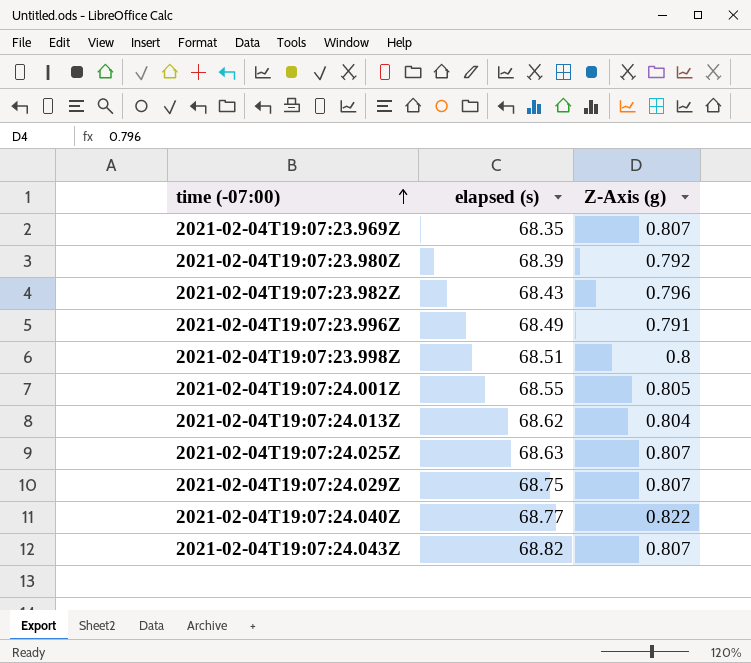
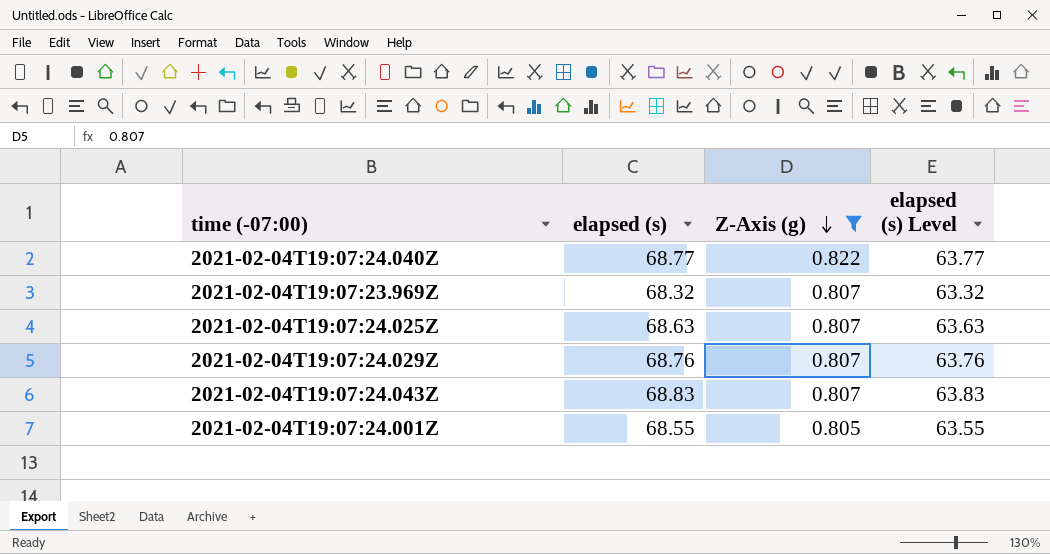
filter: none -> Z-Axis (g) >= 0.805
row order: time (-07:00) ascending -> Z-Axis (g) descending
column elapsed (s) Level | formula: none -> [elapsed (s)] - 5
2021-02-04T19:07:23.969Z | elapsed (s): 68.35 -> 68.32
2021-02-04T19:07:24.029Z | elapsed (s): 68.75 -> 68.76
2021-02-04T19:07:24.043Z | elapsed (s): 68.82 -> 68.83

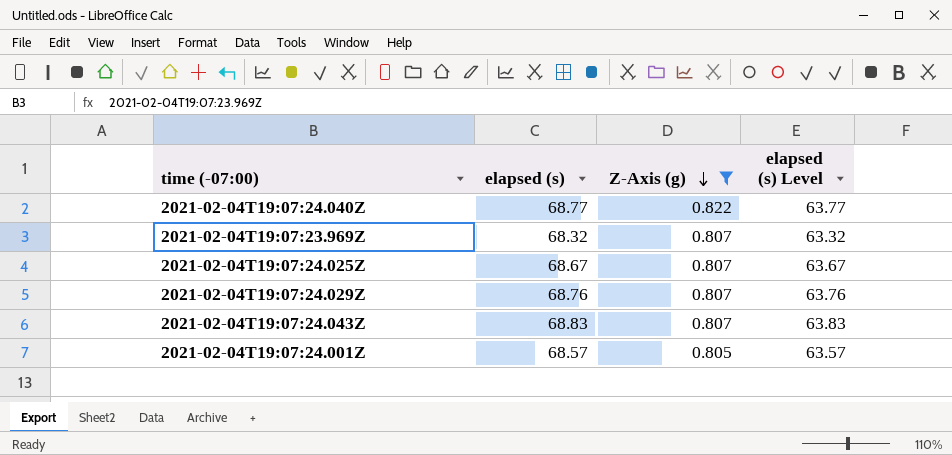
2021-02-04T19:07:24.025Z | elapsed (s): 68.63 -> 68.67
2021-02-04T19:07:24.025Z | elapsed (s) Level: 63.63 -> 63.67
2021-02-04T19:07:24.001Z | elapsed (s): 68.55 -> 68.57
2021-02-04T19:07:24.001Z | elapsed (s) Level: 63.55 -> 63.57

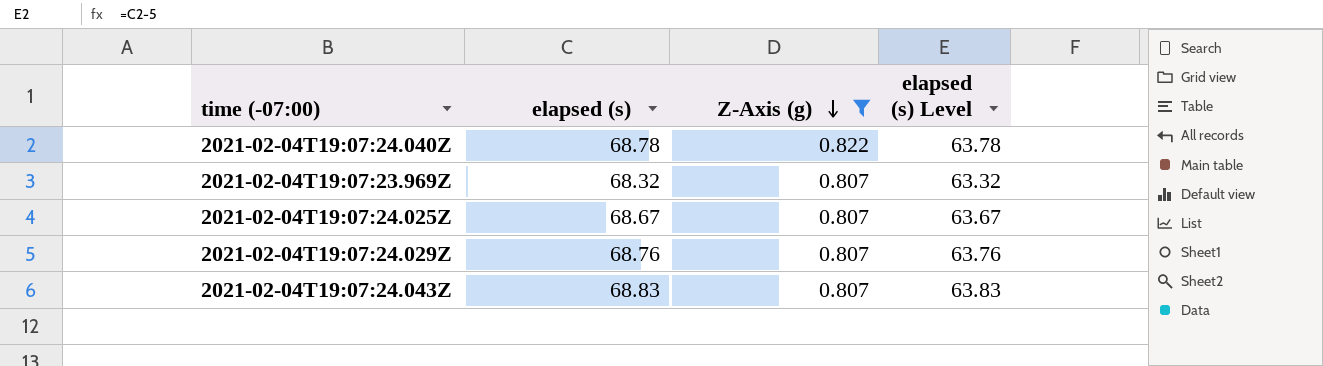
row 2021-02-04T19:07:24.001Z: 68.57 | 0.805 | 63.57 -> none
2021-02-04T19:07:24.040Z | elapsed (s): 68.77 -> 68.78
2021-02-04T19:07:24.040Z | elapsed (s) Level: 63.77 -> 63.78

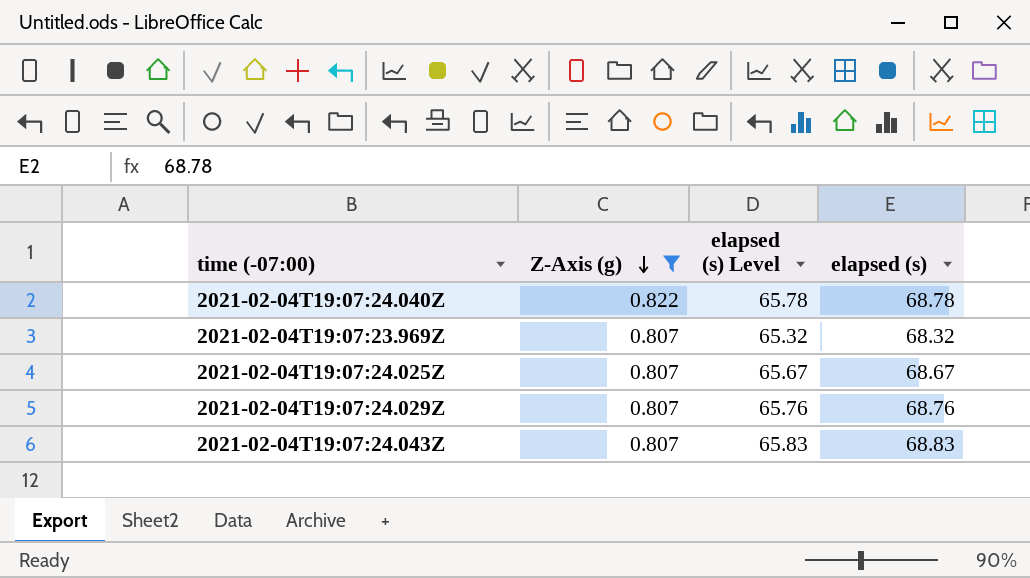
column elapsed (s) Level | formula: [elapsed (s)] - 5 -> [elapsed (s)] - 3
column elapsed (s) | position: 2 -> 4

